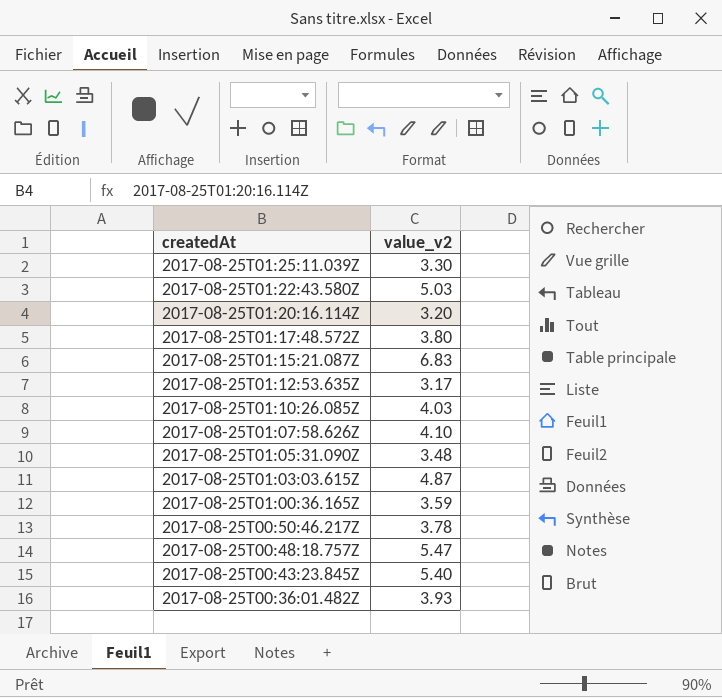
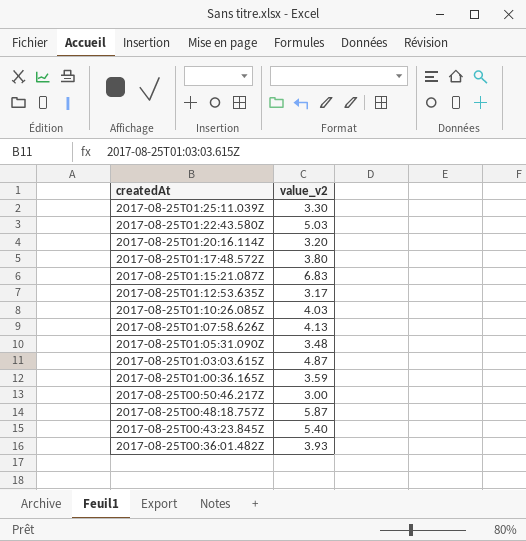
2017-08-25T01:07:58.626Z | value_v2: 4.10 -> 4.13
2017-08-25T00:50:46.217Z | value_v2: 3.78 -> 3.00
2017-08-25T00:48:18.757Z | value_v2: 5.47 -> 5.87

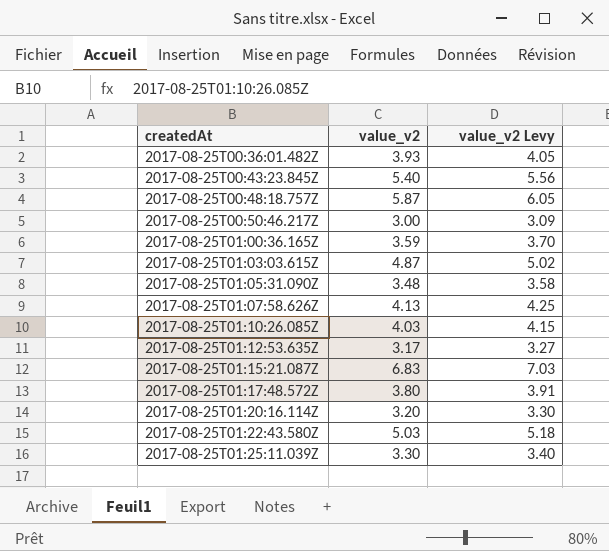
row order: createdAt descending -> createdAt ascending
column value_v2 Levy | formula: none -> [value_v2] * 1.03

